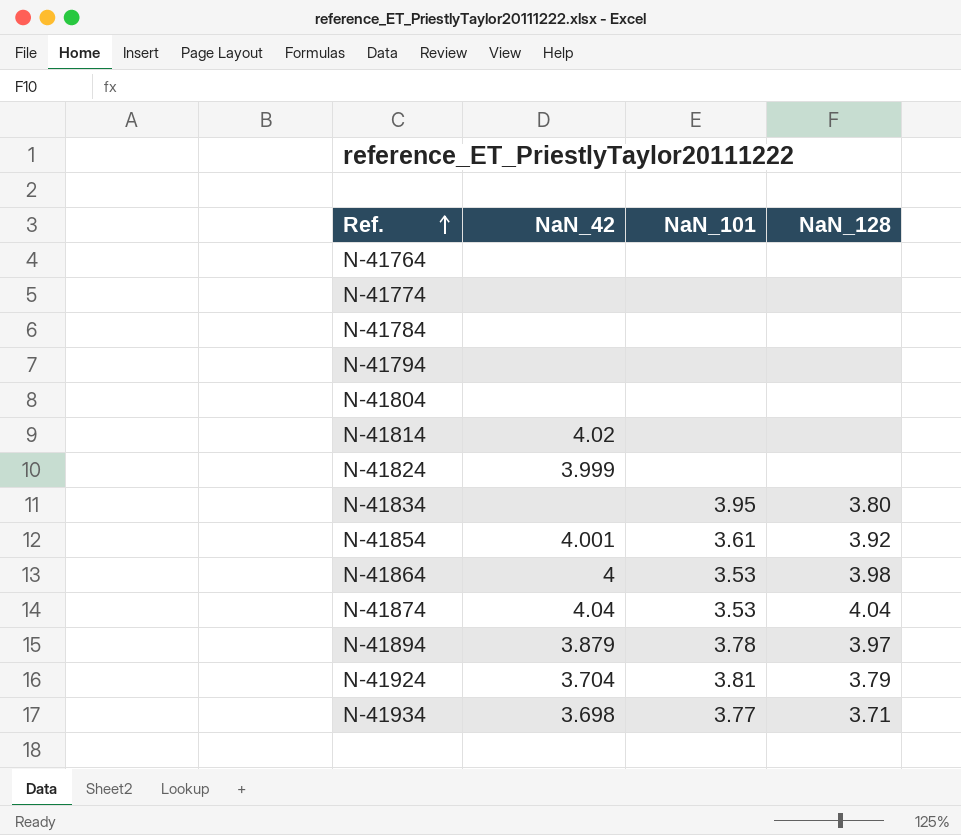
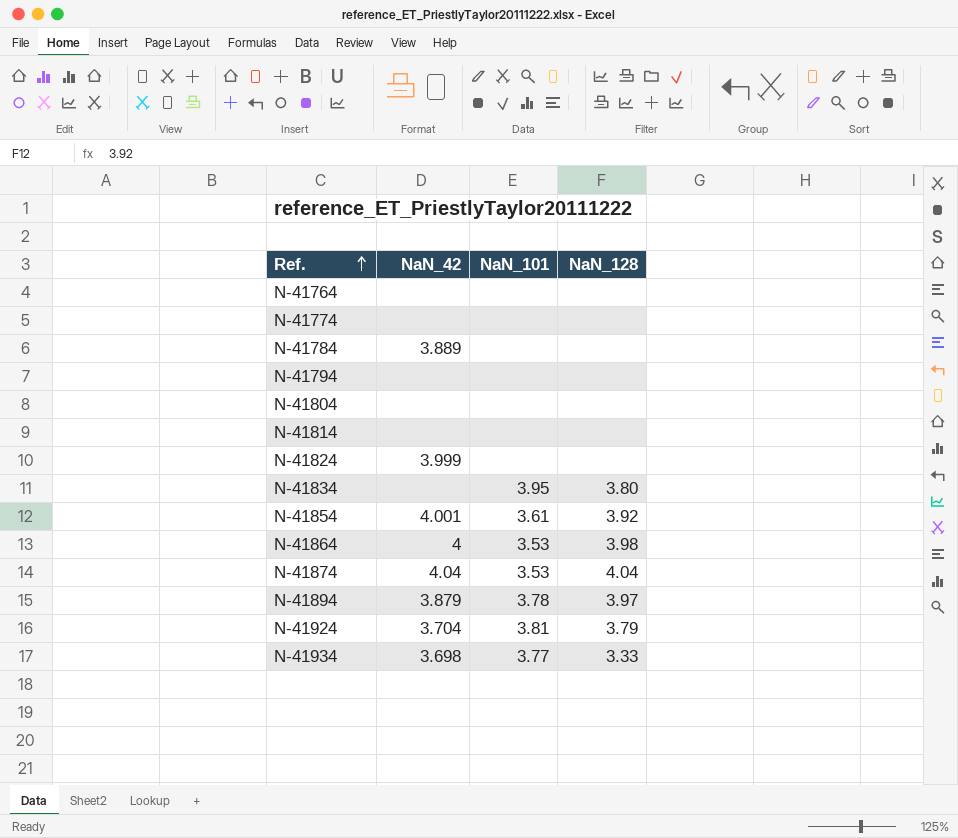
N-41784 | NaN_42: none -> 3.889
N-41814 | NaN_42: 4.02 -> none
N-41934 | NaN_128: 3.71 -> 3.33

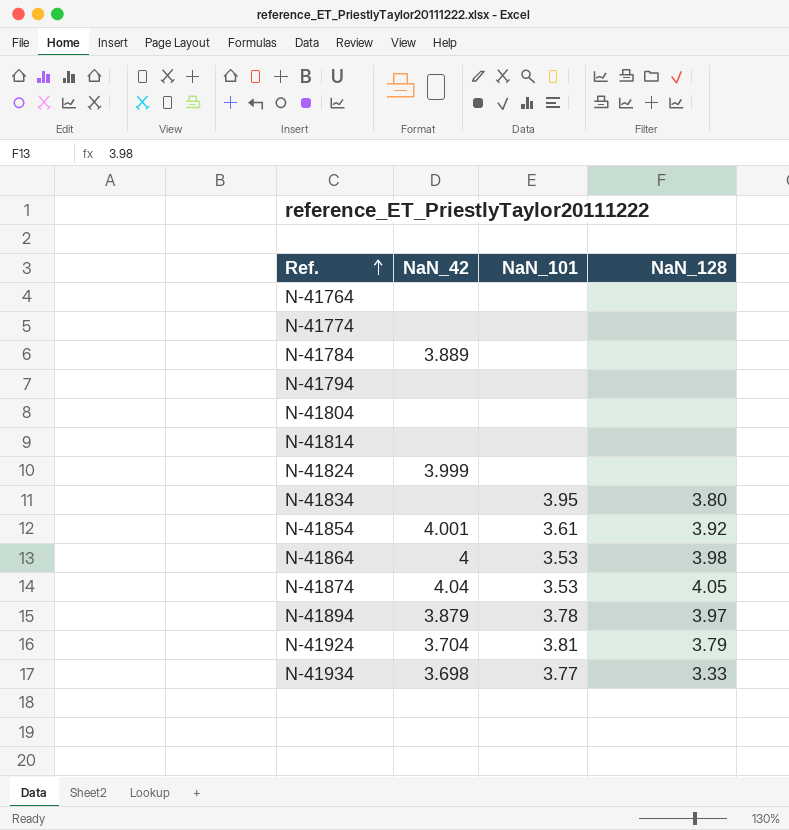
N-41874 | NaN_128: 4.04 -> 4.05

